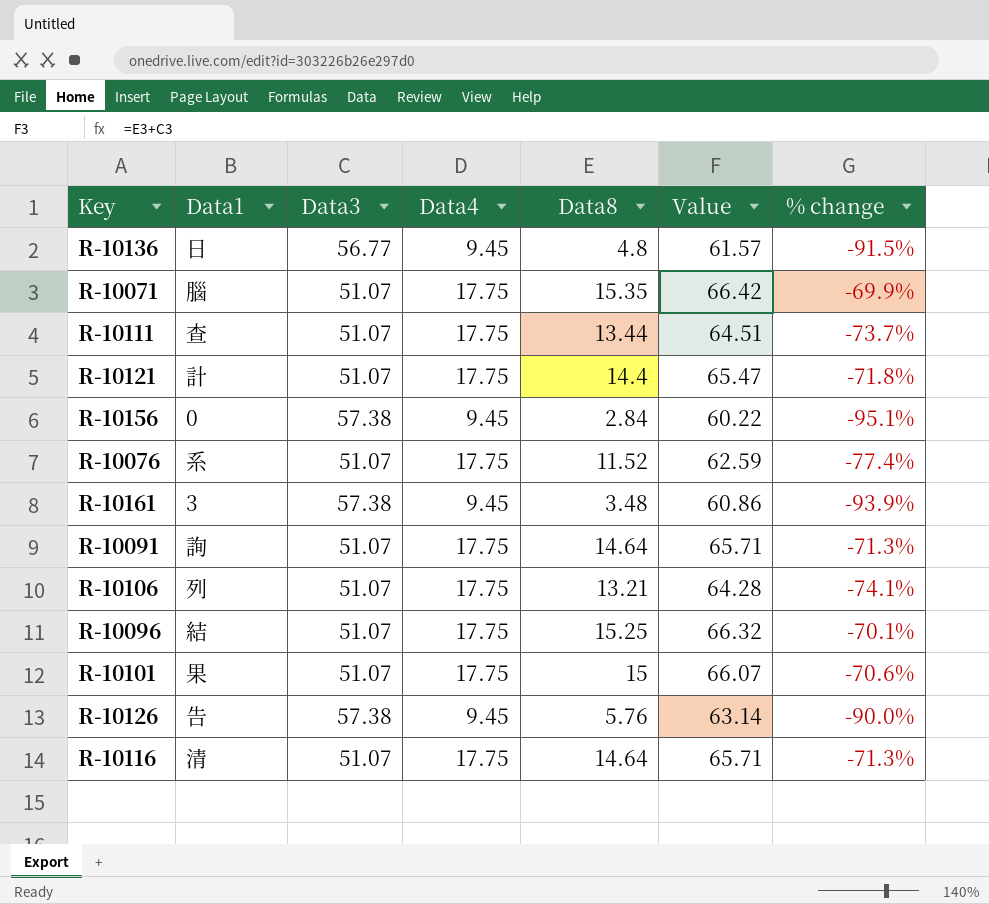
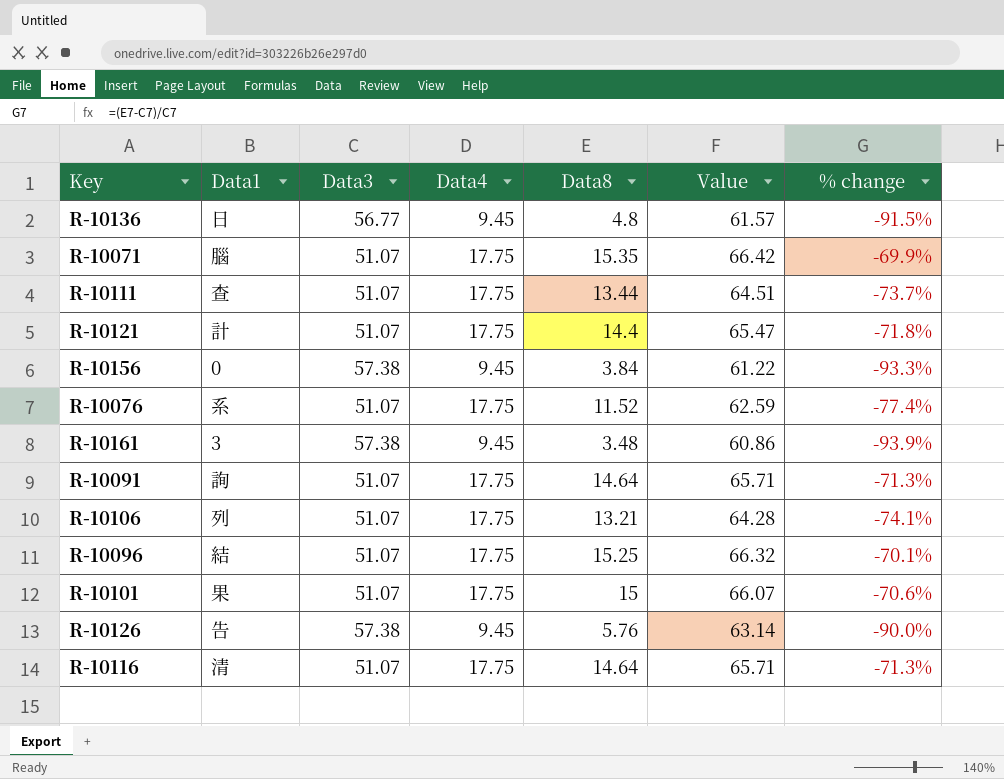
R-10156 | Data8: 2.84 -> 3.84
R-10156 | Value: 60.22 -> 61.22
R-10156 | % change: -95.1% -> -93.3%

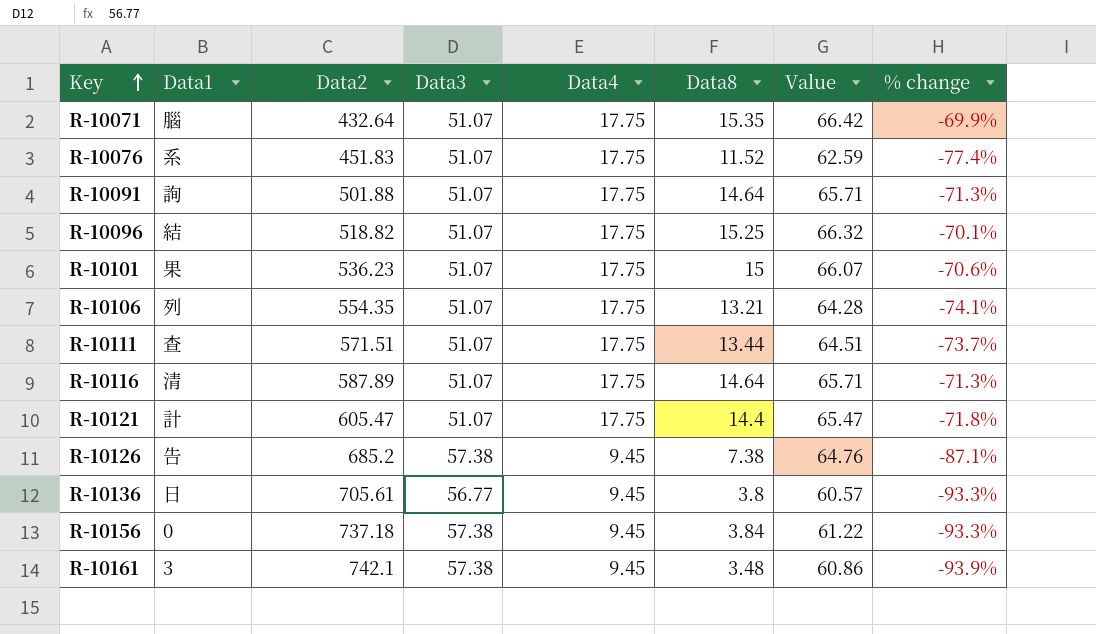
row order: none -> Key ascending
column Data2 | position: none -> 3
R-10126 | Data8: 5.76 -> 7.38
R-10126 | Value: 63.14 -> 64.76
R-10126 | % change: -90.0% -> -87.1%
R-10136 | Data8: 4.8 -> 3.8
R-10136 | Value: 61.57 -> 60.57
R-10136 | % change: -91.5% -> -93.3%

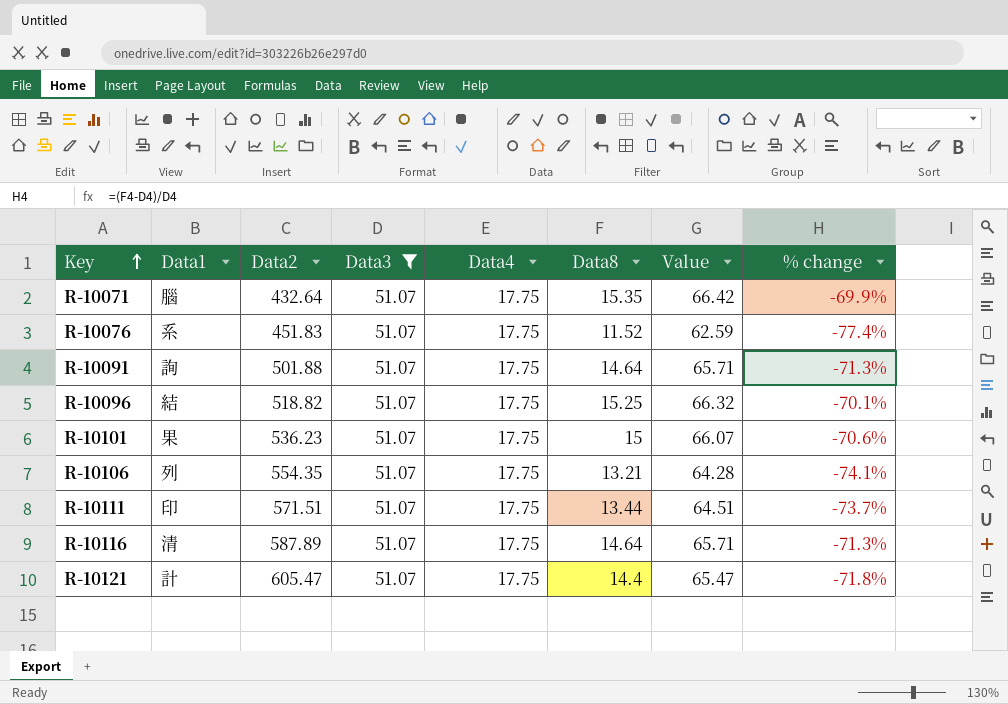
filter: none -> Data3 = 51.07
R-10111 | Data1: 查 -> 印

